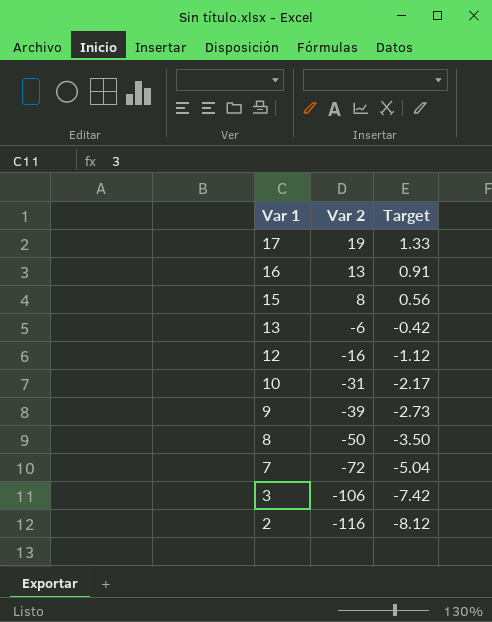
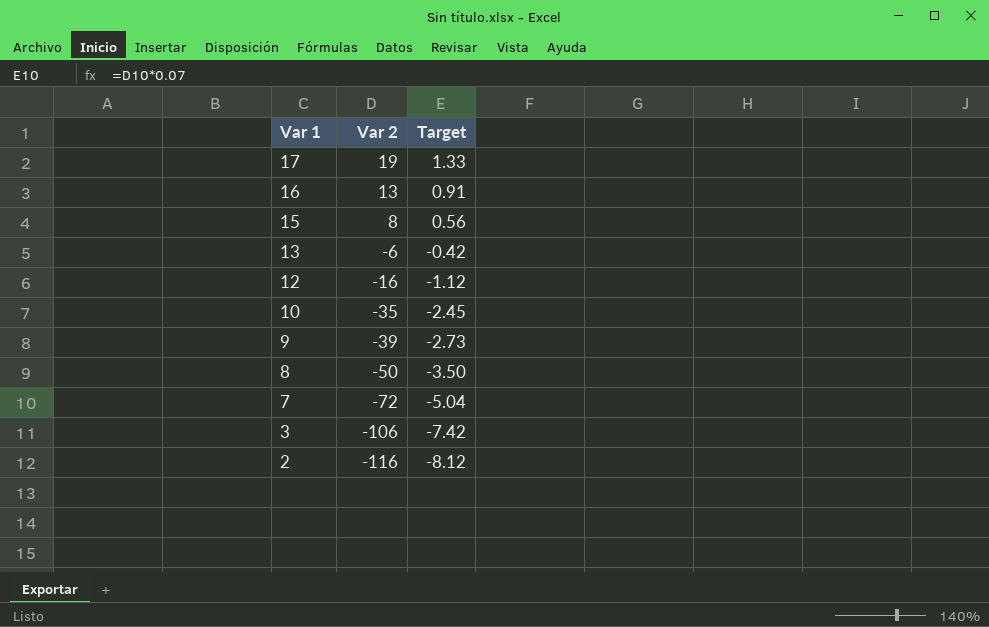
10 | Var 2: -31 -> -35
10 | Target: -2.17 -> -2.45

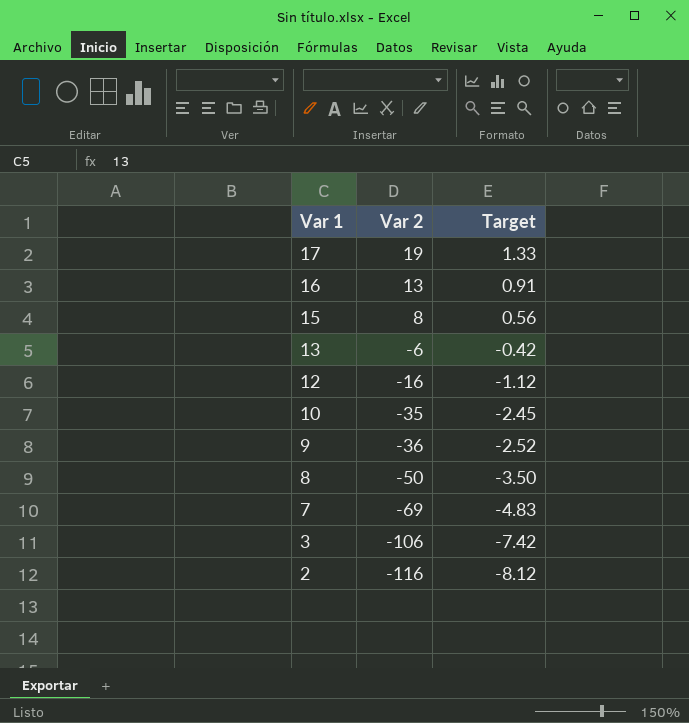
9 | Var 2: -39 -> -36
9 | Target: -2.73 -> -2.52
7 | Var 2: -72 -> -69
7 | Target: -5.04 -> -4.83

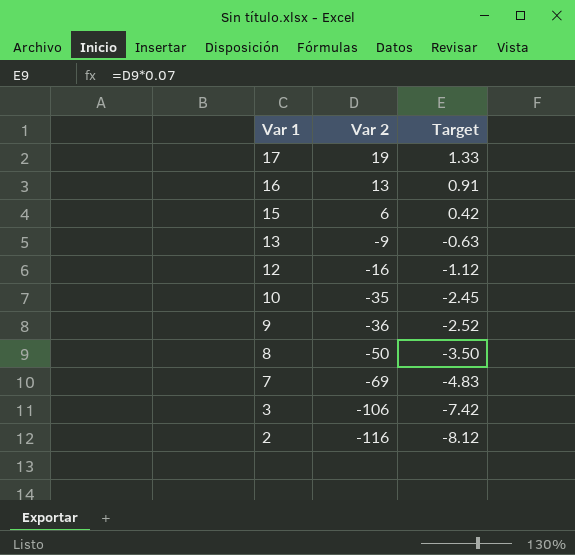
15 | Var 2: 8 -> 6
15 | Target: 0.56 -> 0.42
13 | Var 2: -6 -> -9
13 | Target: -0.42 -> -0.63

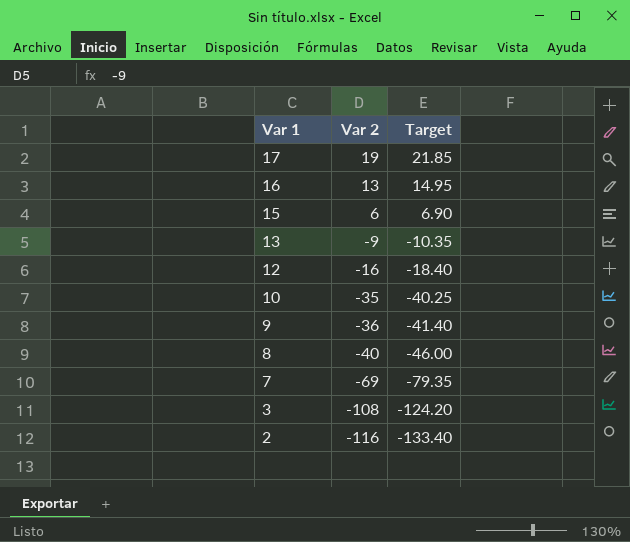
column Target | formula: [Var 2] * 0.07 -> [Var 2] * 1.15
8 | Var 2: -50 -> -40
3 | Var 2: -106 -> -108

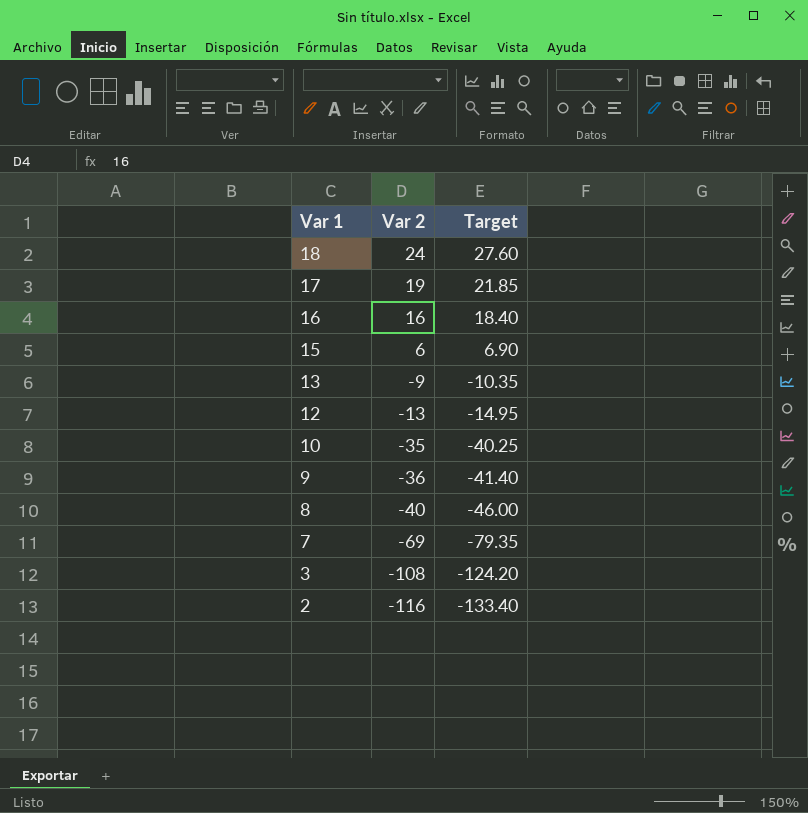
row 18: none -> 24 | 27.60
16 | Var 2: 13 -> 16
16 | Target: 14.95 -> 18.40
12 | Var 2: -16 -> -13
12 | Target: -18.40 -> -14.95

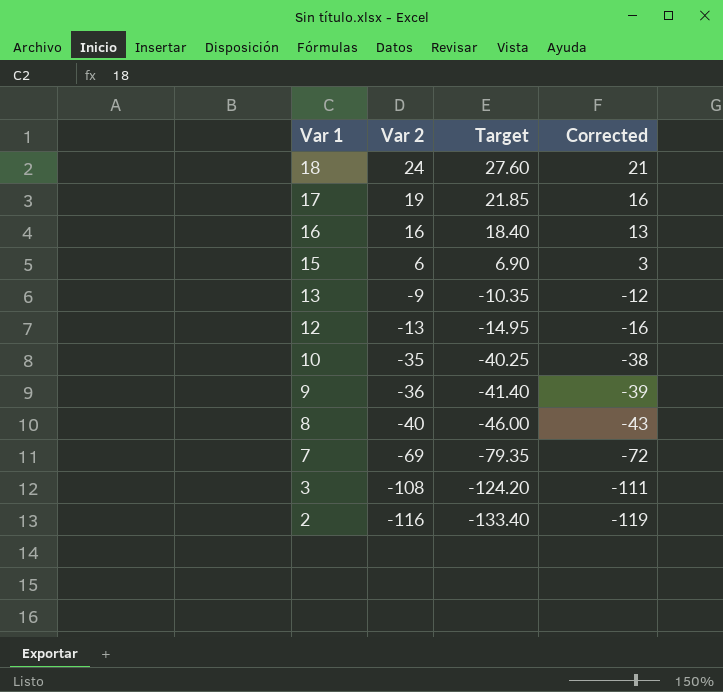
column Corrected | formula: none -> [Var 2] - 3

